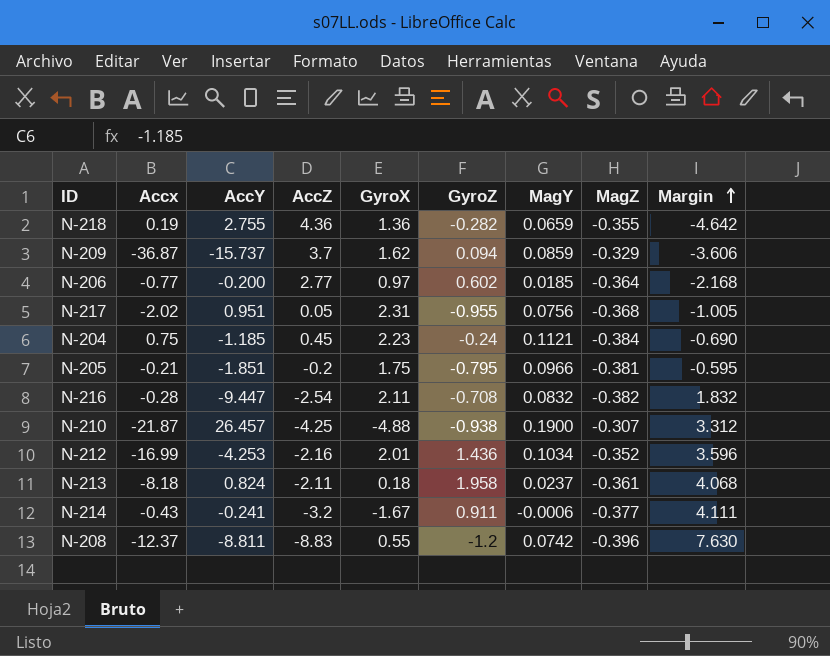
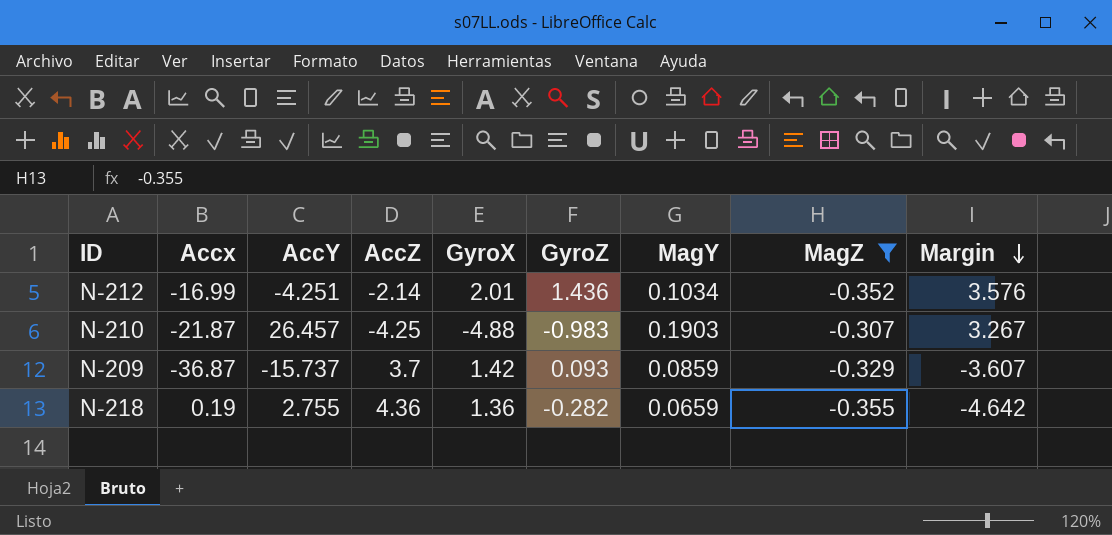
filter: none -> MagZ >= -0.355
row order: Margin ascending -> Margin descending
N-212 | AccY: -4.253 -> -4.251
N-212 | AccZ: -2.16 -> -2.14
N-212 | Margin: 3.596 -> 3.576
N-210 | GyroZ: -0.938 -> -0.983
N-210 | MagY: 0.1900 -> 0.1903
N-210 | Margin: 3.312 -> 3.267
N-209 | GyroX: 1.62 -> 1.42
N-209 | GyroZ: 0.094 -> 0.093
N-209 | Margin: -3.606 -> -3.607

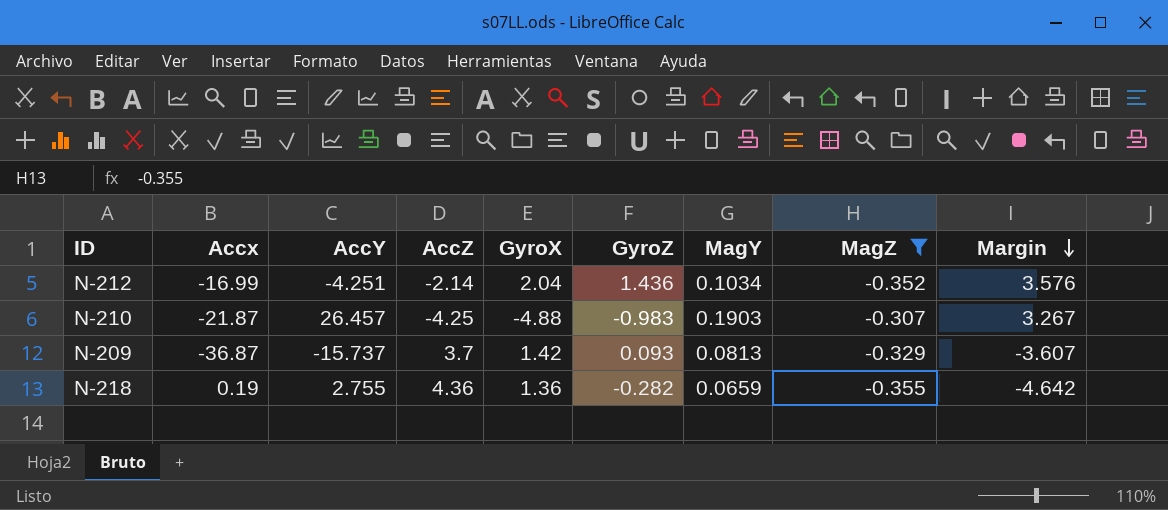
N-212 | GyroX: 2.01 -> 2.04
N-209 | MagY: 0.0859 -> 0.0813

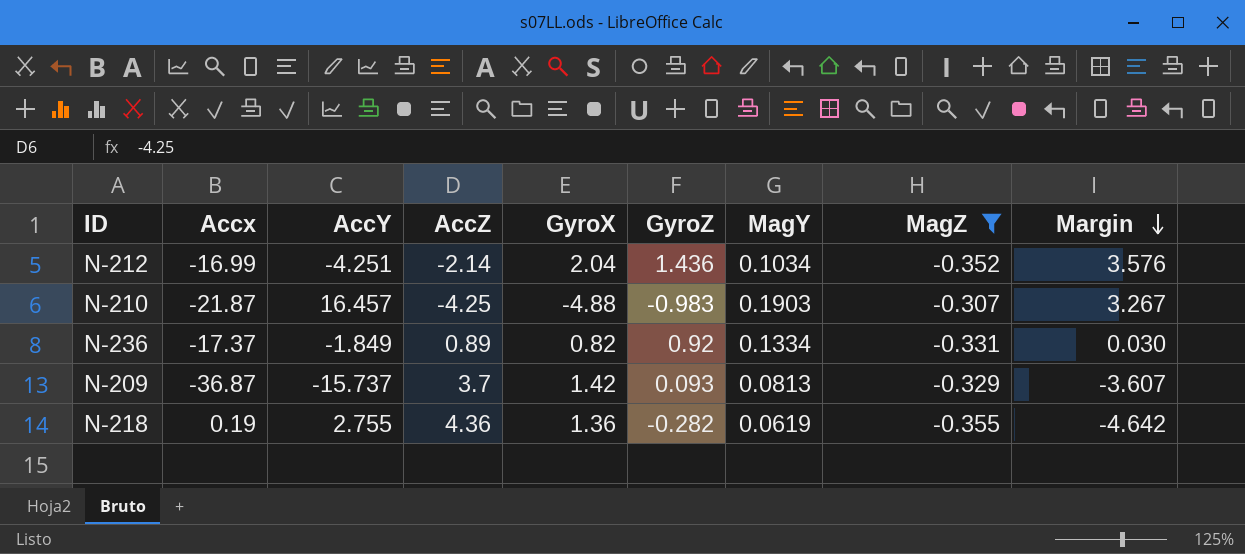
N-210 | AccY: 26.457 -> 16.457
row N-236: none -> -17.37 | -1.849 | 0.89 | 0.82 | 0.92 | 0.1334 | -0.331 | 0.030
N-218 | MagY: 0.0659 -> 0.0619

